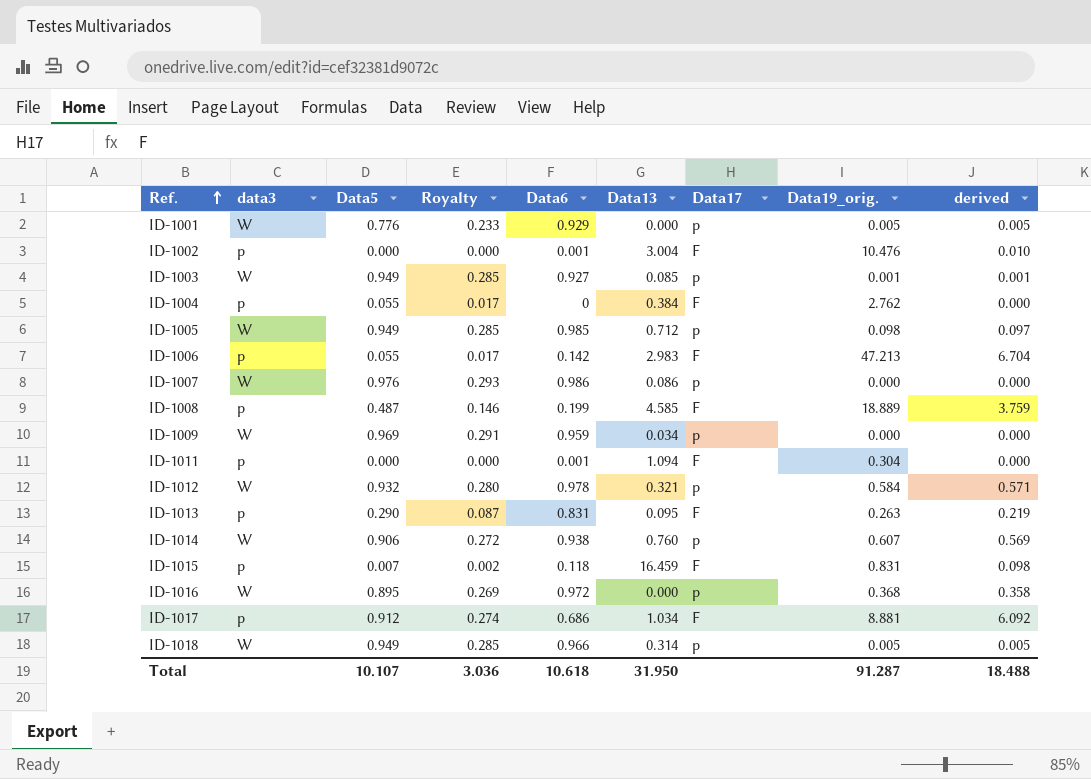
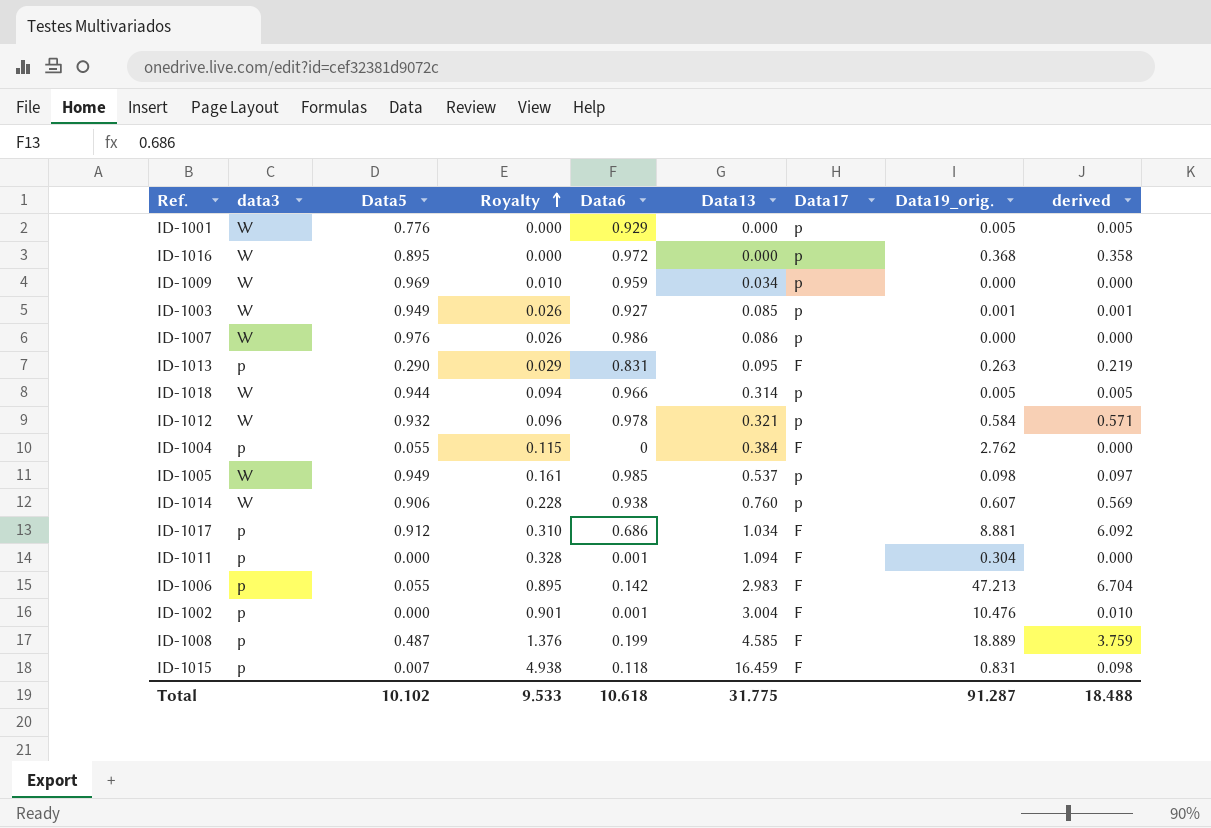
row order: Ref. ascending -> Royalty ascending
column Royalty | formula: [Data5] * 0.3 -> [Data13] * 0.3
ID-1018 | Data5: 0.949 -> 0.944
ID-1005 | Data13: 0.712 -> 0.537
Total | Data5: 10.107 -> 10.102
Total | Royalty: 3.036 -> 9.533
Total | Data13: 31.950 -> 31.775

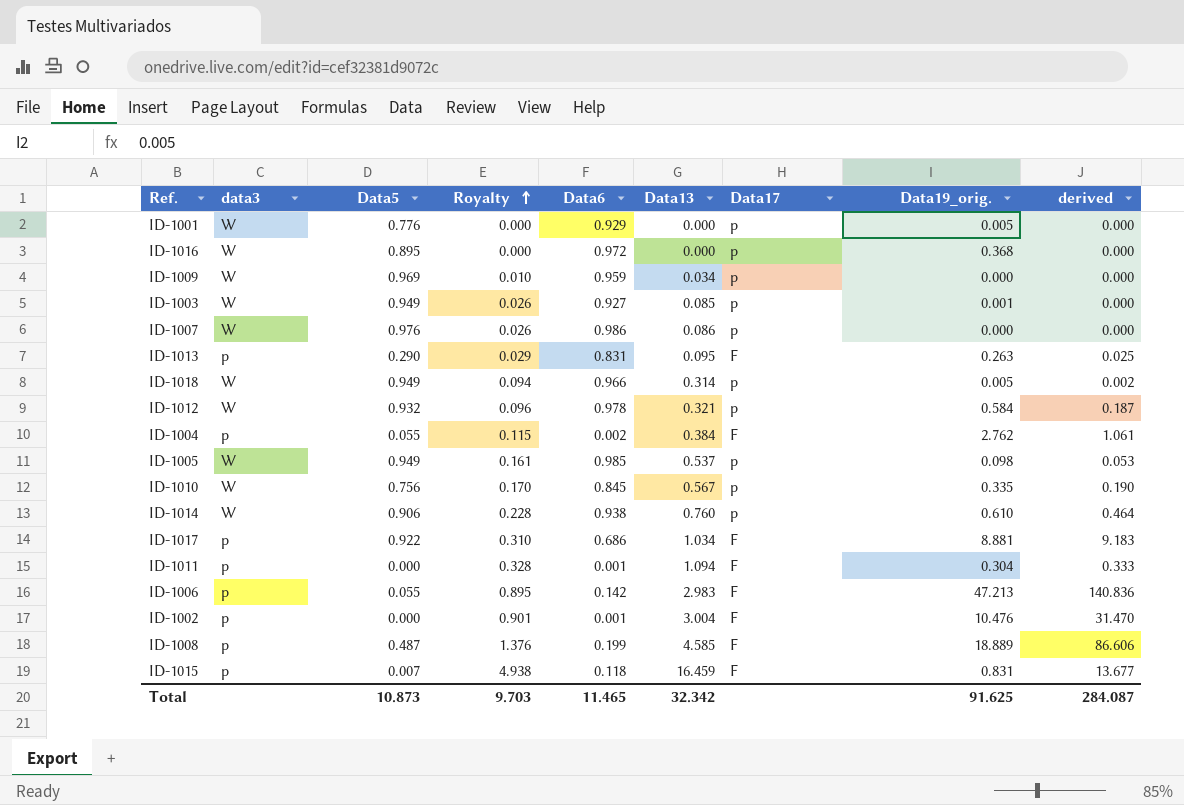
column derived | formula: [Data6] * [Data19_orig.] -> [Data13] * [Data19_orig.]
ID-1018 | Data5: 0.944 -> 0.949
ID-1004 | Data6: 0 -> 0.002
row ID-1010: none -> W | 0.756 | 0.170 | 0.845 | 0.567 | p | 0.335 | 0.190
ID-1014 | Data19_orig.: 0.607 -> 0.610
ID-1017 | Data5: 0.912 -> 0.922
Total | Data5: 10.102 -> 10.873
Total | Royalty: 9.533 -> 9.703
Total | Data6: 10.618 -> 11.465
Total | Data13: 31.775 -> 32.342
Total | Data19_orig.: 91.287 -> 91.625
Total | derived: 18.488 -> 284.087

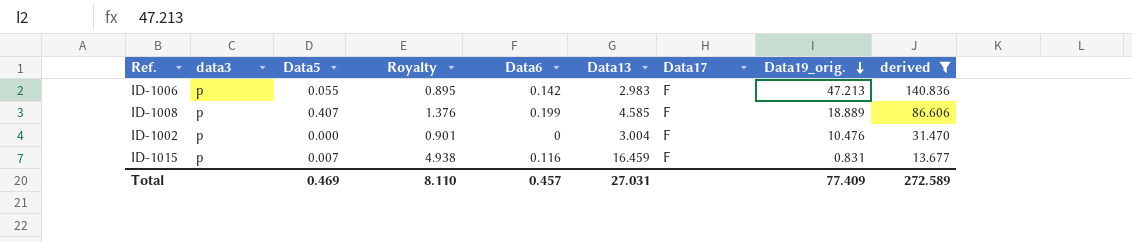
filter: none -> derived >= 13.677
row order: Royalty ascending -> Data19_orig. descending
ID-1008 | Data5: 0.487 -> 0.407
ID-1002 | Data6: 0.001 -> 0
ID-1015 | Data6: 0.118 -> 0.116
Total | Data5: 10.873 -> 0.469
Total | Royalty: 9.703 -> 8.110
Total | Data6: 11.465 -> 0.457
Total | Data13: 32.342 -> 27.031
Total | Data19_orig.: 91.625 -> 77.409
Total | derived: 284.087 -> 272.589

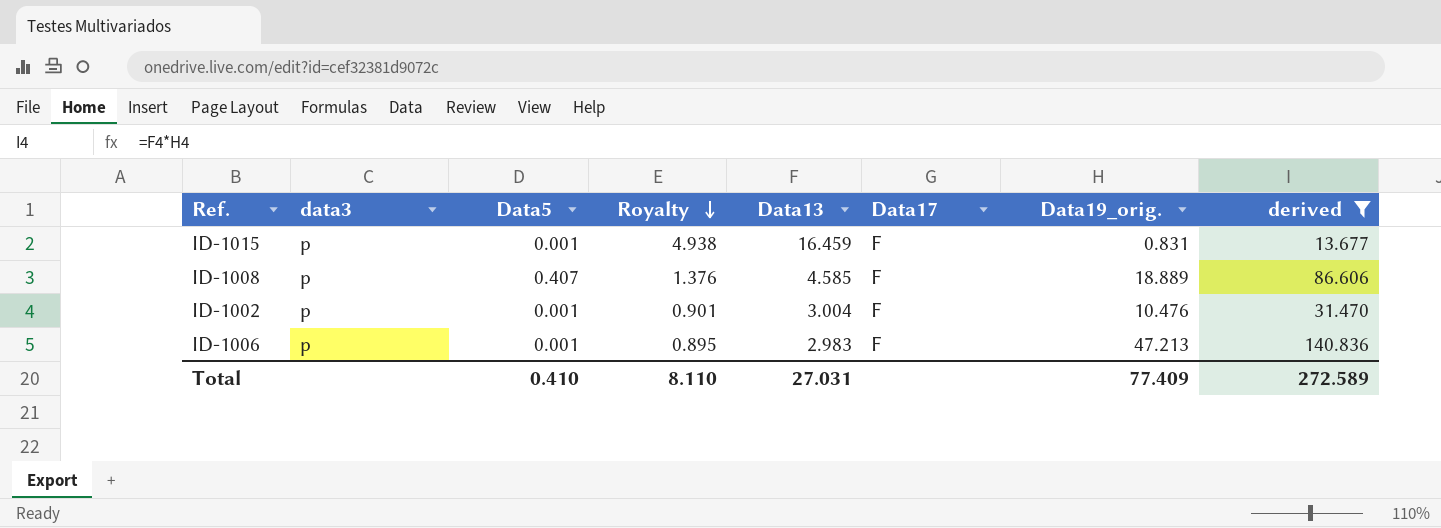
row order: Data19_orig. descending -> Royalty descending
column Data6 | position: 5 -> none
ID-1015 | Data5: 0.007 -> 0.001
ID-1002 | Data5: 0.000 -> 0.001
ID-1006 | Data5: 0.055 -> 0.001
Total | Data5: 0.469 -> 0.410

